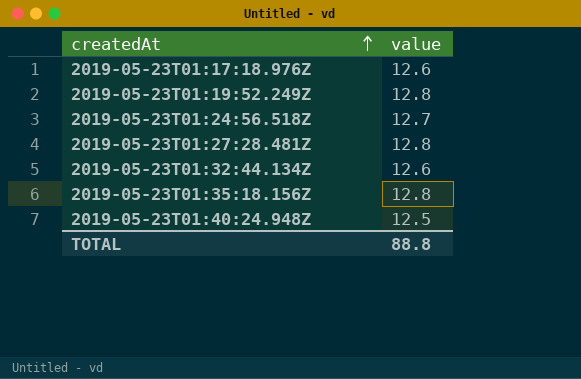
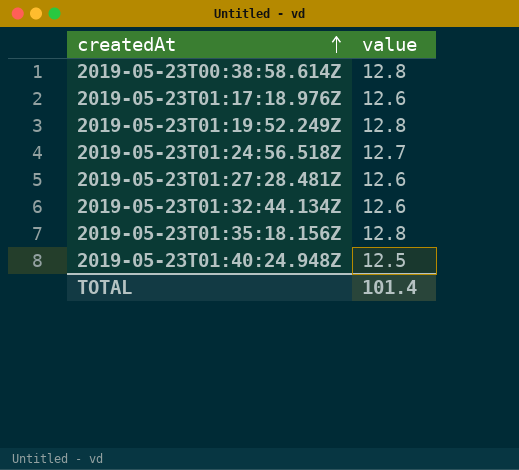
row 2019-05-23T00:38:58.614Z: none -> 12.8
2019-05-23T01:27:28.481Z | value: 12.8 -> 12.6
TOTAL | value: 88.8 -> 101.4

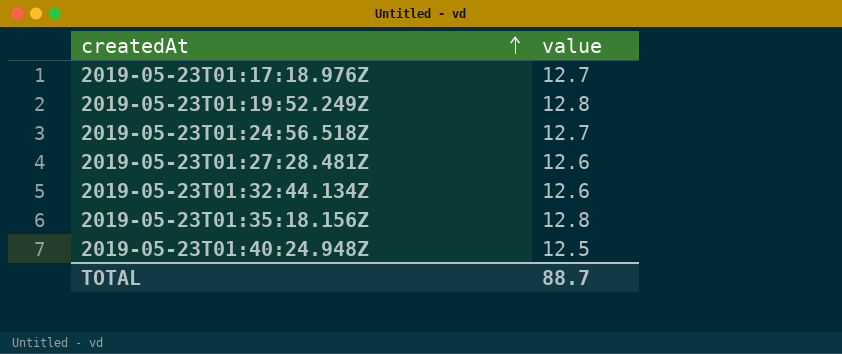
row 2019-05-23T00:38:58.614Z: 12.8 -> none
2019-05-23T01:17:18.976Z | value: 12.6 -> 12.7
TOTAL | value: 101.4 -> 88.7

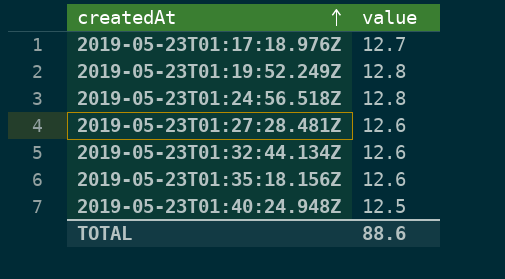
2019-05-23T01:24:56.518Z | value: 12.7 -> 12.8
2019-05-23T01:35:18.156Z | value: 12.8 -> 12.6
TOTAL | value: 88.7 -> 88.6

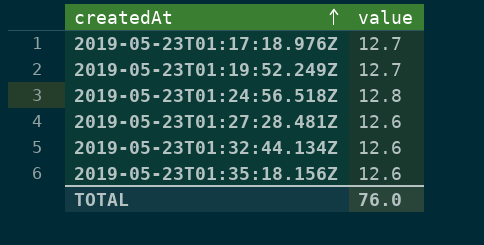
row 2019-05-23T01:40:24.948Z: 12.5 -> none
2019-05-23T01:19:52.249Z | value: 12.8 -> 12.7
TOTAL | value: 88.6 -> 76.0

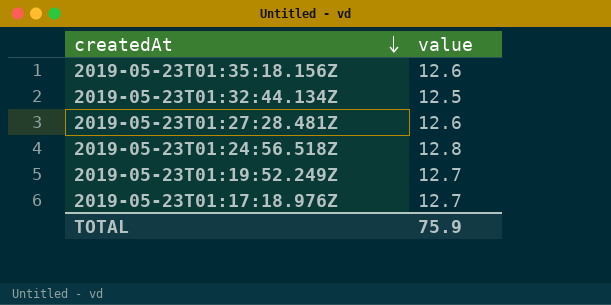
row order: createdAt ascending -> createdAt descending
2019-05-23T01:32:44.134Z | value: 12.6 -> 12.5
TOTAL | value: 76.0 -> 75.9

